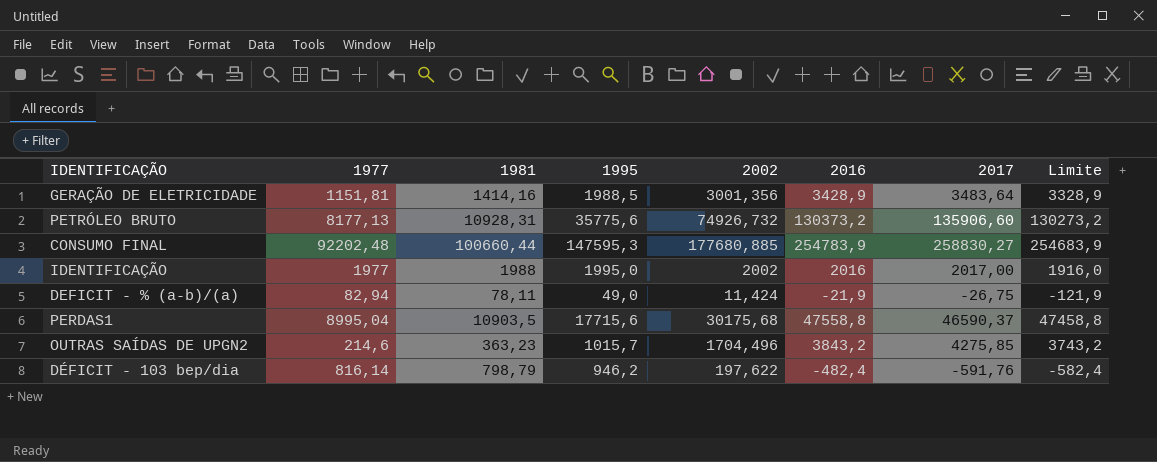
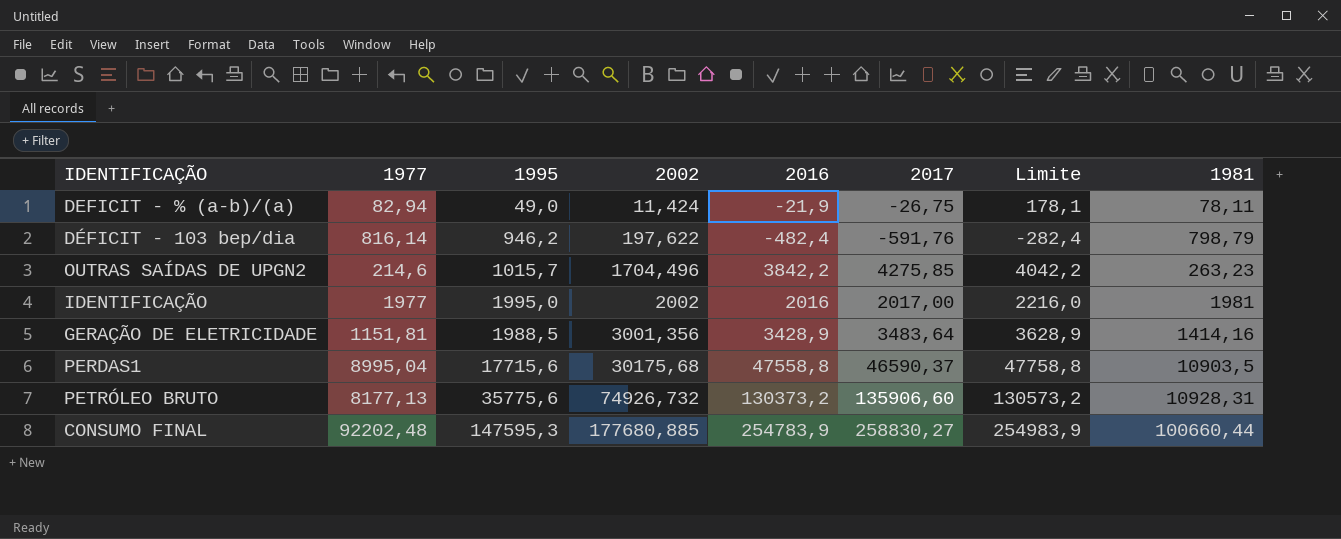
row order: none -> 2002 ascending
column Limite | formula: [2016] - 100 -> [2016] + 200
column 1981 | position: 3 -> 8
OUTRAS SAÍDAS DE UPGN2 | 2016: 3843,2 -> 3842,2
OUTRAS SAÍDAS DE UPGN2 | 1981: 363,23 -> 263,23
IDENTIFICAÇÃO | 1981: 1988 -> 1981

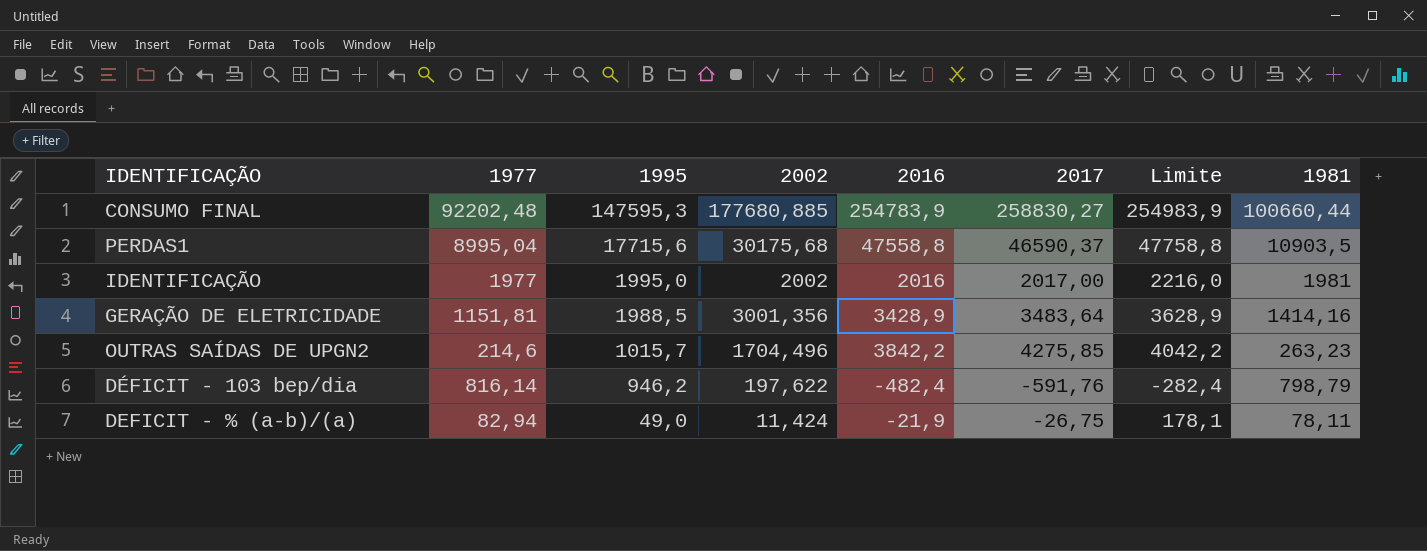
row order: 2002 ascending -> 1995 descending
row PETRÓLEO BRUTO: 8177,13 | 35775,6 | 74926,732 | 130373,2 | 135906,60 | 130573,2 | 10928,31 -> none

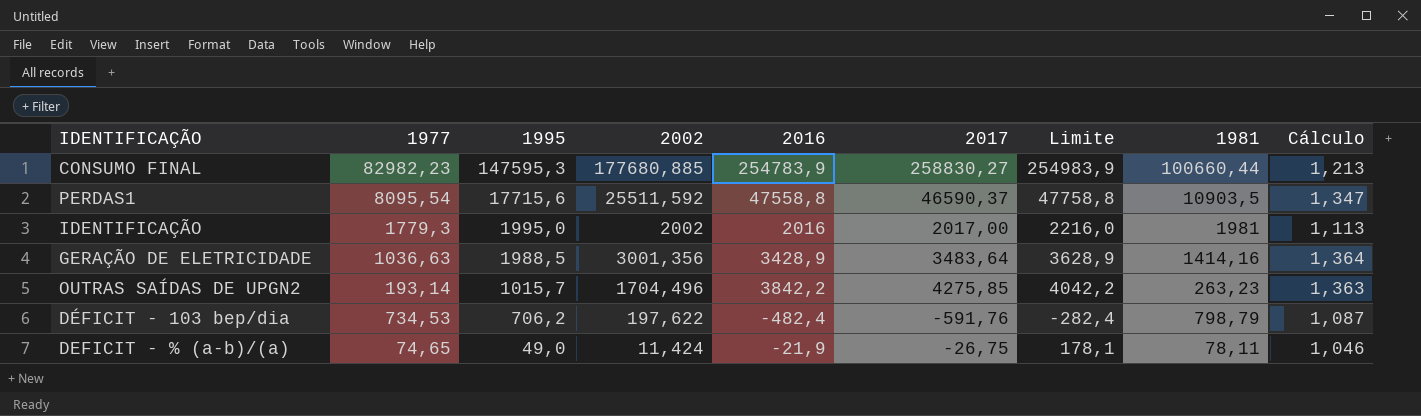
column Cálculo | formula: none -> [1981] / [1977]
CONSUMO FINAL | 1977: 92202,48 -> 82982,23
PERDAS1 | 1977: 8995,04 -> 8095,54
PERDAS1 | 2002: 30175,68 -> 25511,592
IDENTIFICAÇÃO | 1977: 1977 -> 1779,3
GERAÇÃO DE ELETRICIDADE | 1977: 1151,81 -> 1036,63
OUTRAS SAÍDAS DE UPGN2 | 1977: 214,6 -> 193,14
DÉFICIT - 103 bep/dia | 1977: 816,14 -> 734,53
DÉFICIT - 103 bep/dia | 1995: 946,2 -> 706,2
DEFICIT - % (a-b)/(a) | 1977: 82,94 -> 74,65

